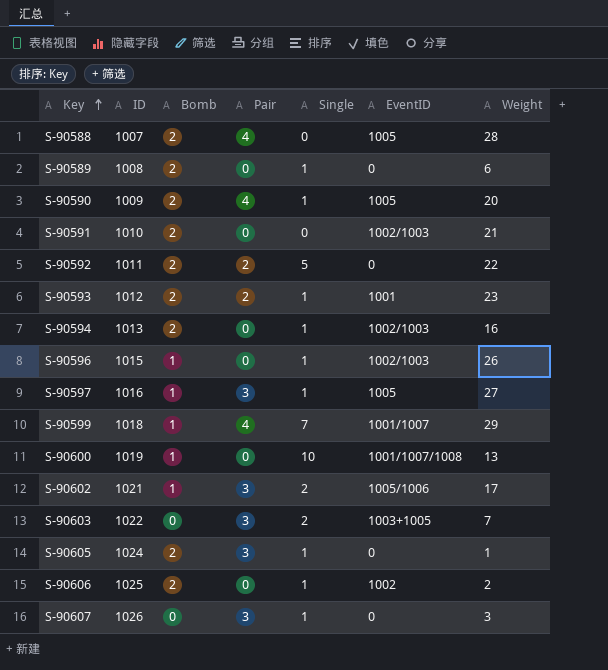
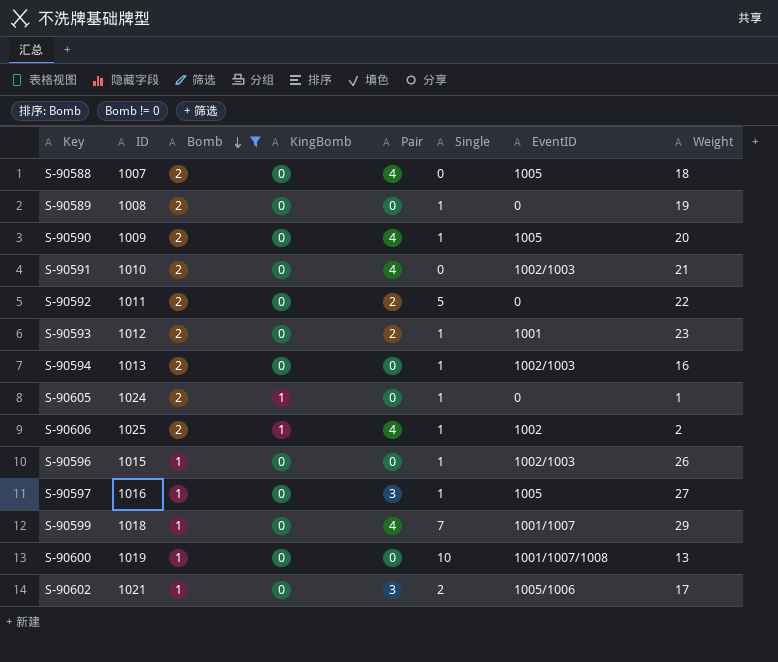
filter: none -> Bomb != 0
row order: Key ascending -> Bomb descending
column KingBomb | position: none -> 4
S-90588 | Weight: 28 -> 18
S-90589 | Weight: 6 -> 19
S-90591 | Pair: 0 -> 4
S-90605 | Pair: 3 -> 0
S-90606 | Pair: 0 -> 4

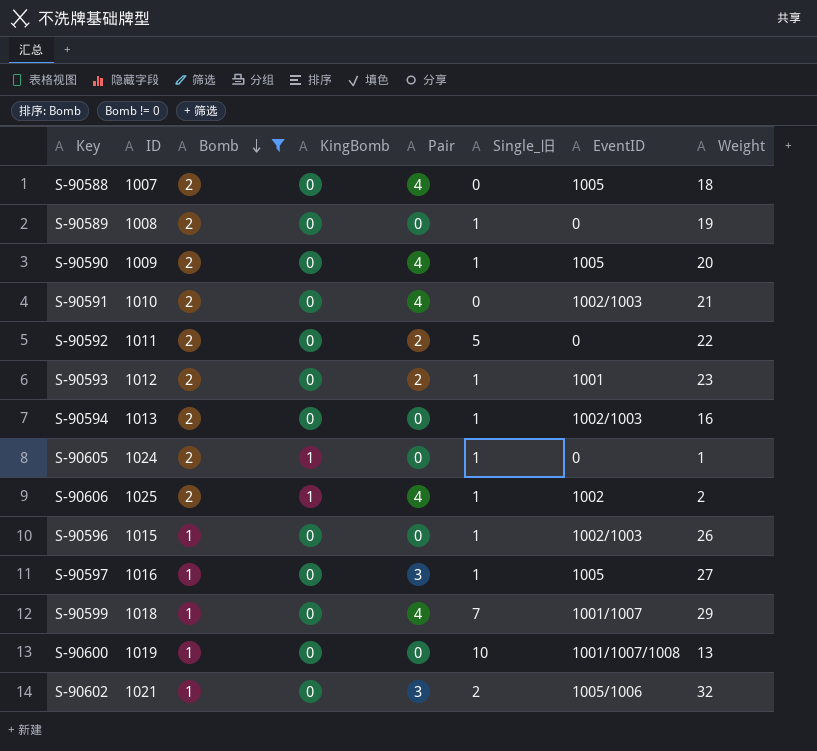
column name: Single -> Single_旧
S-90602 | Weight: 17 -> 32

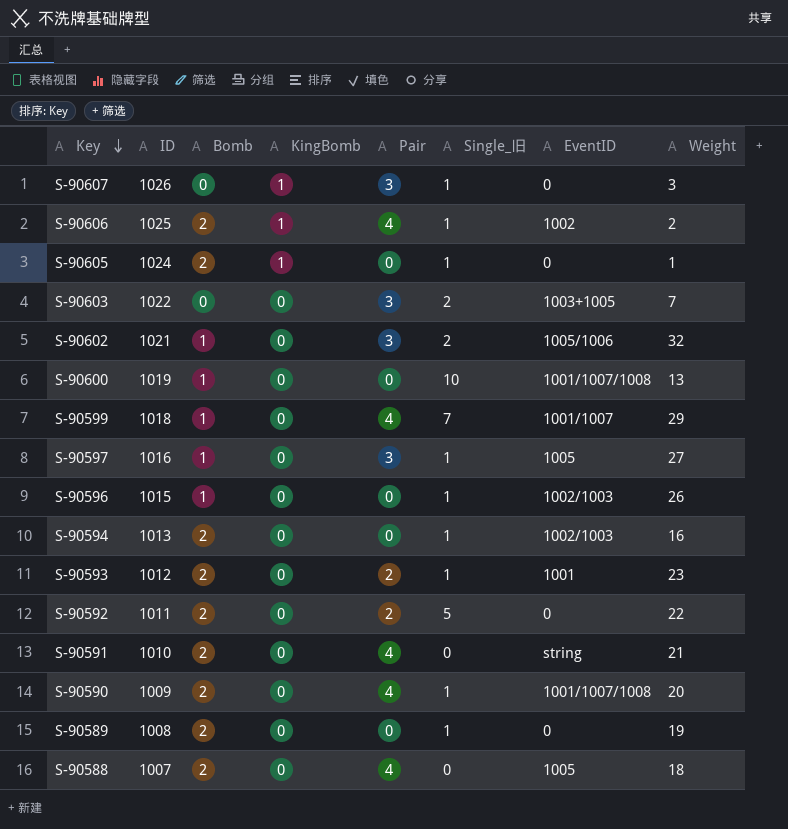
filter: Bomb != 0 -> none
row order: Bomb descending -> Key descending
S-90591 | EventID: 1002/1003 -> string
S-90590 | EventID: 1005 -> 1001/1007/1008

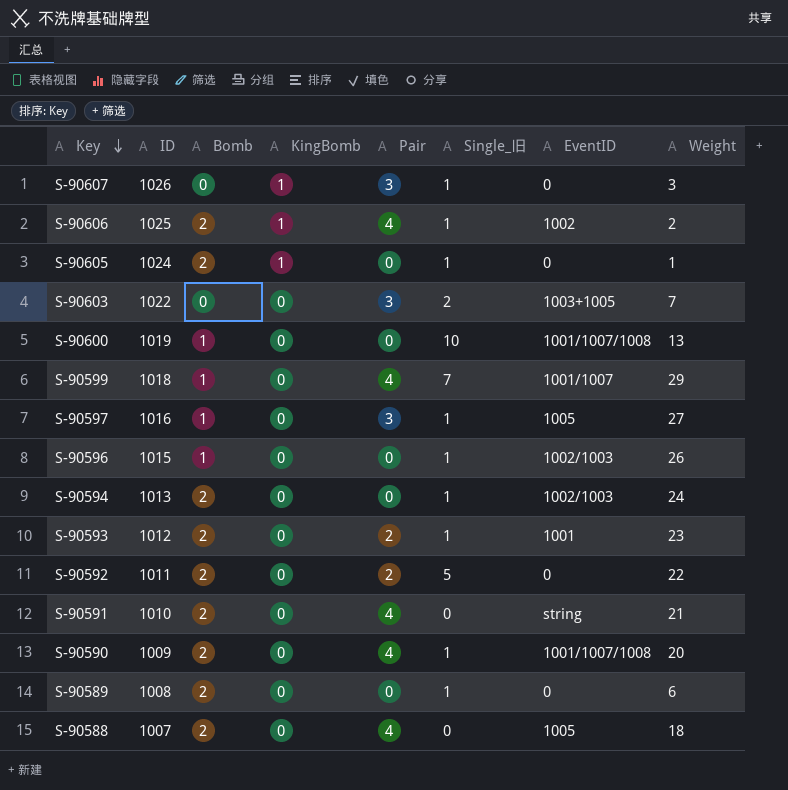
row S-90602: 1021 | 1 | 0 | 3 | 2 | 1005/1006 | 32 -> none
S-90594 | Weight: 16 -> 24
S-90589 | Weight: 19 -> 6

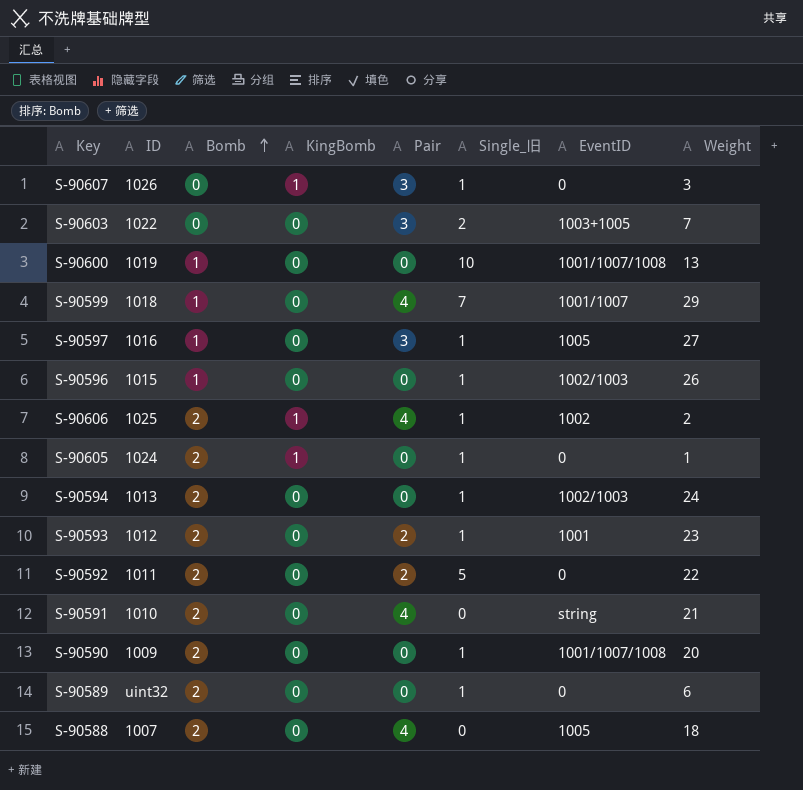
row order: Key descending -> Bomb ascending
S-90590 | Pair: 4 -> 0
S-90589 | ID: 1008 -> uint32

